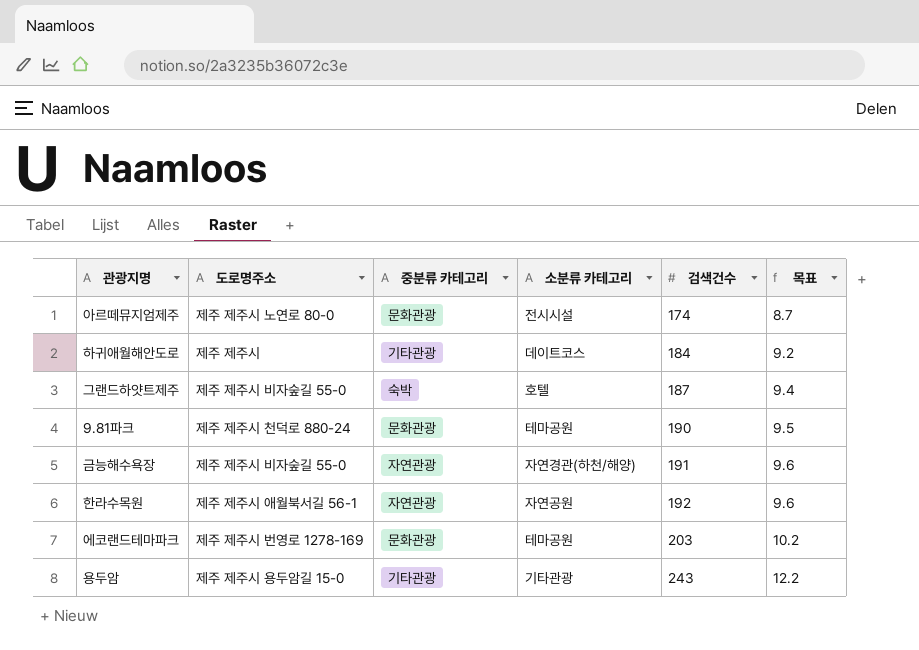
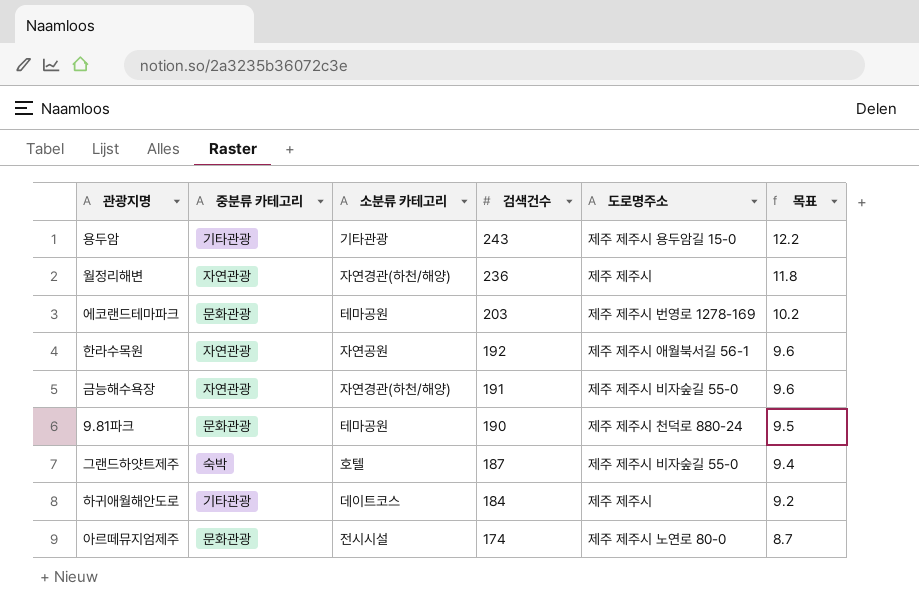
row order: 검색건수 ascending -> 검색건수 descending
column 도로명주소 | position: 2 -> 5
row 월정리해변: none -> 자연관광 | 자연경관(하천/해양) | 236 | 제주 제주시 | 11.8

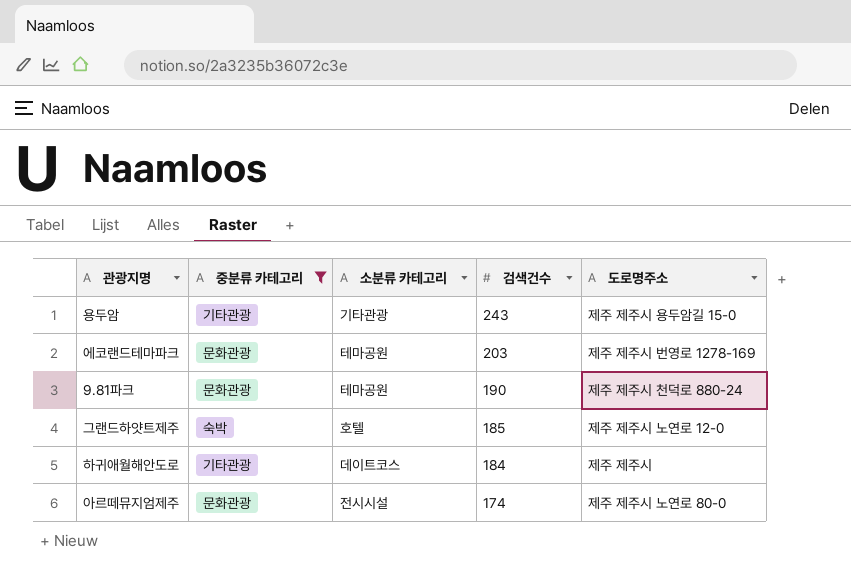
filter: none -> 중분류 카테고리 != 자연관광
column 목표 | formula: [검색건수] * 0.05 -> none
그랜드하얏트제주 | 검색건수: 187 -> 185
그랜드하얏트제주 | 도로명주소: 제주 제주시 비자숲길 55-0 -> 제주 제주시 노연로 12-0

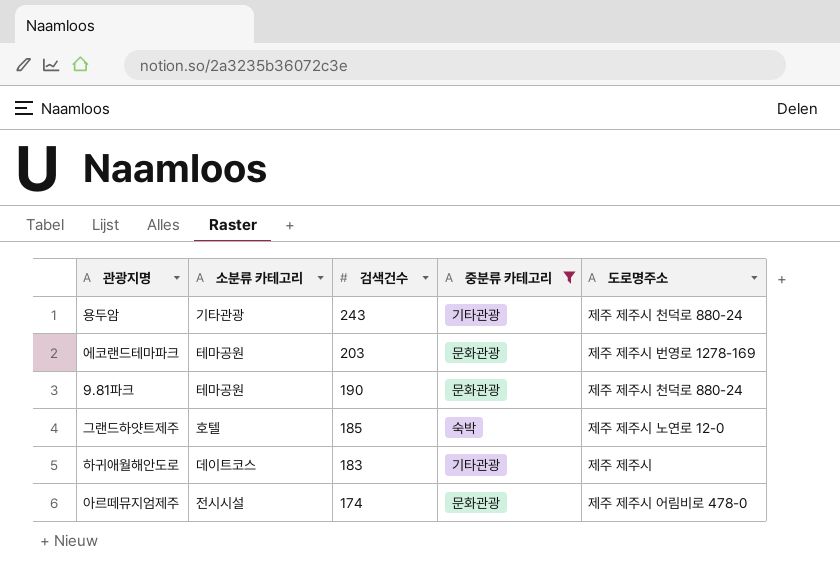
column 중분류 카테고리 | position: 2 -> 4
용두암 | 도로명주소: 제주 제주시 용두암길 15-0 -> 제주 제주시 천덕로 880-24
하귀애월해안도로 | 검색건수: 184 -> 183
아르떼뮤지엄제주 | 도로명주소: 제주 제주시 노연로 80-0 -> 제주 제주시 어림비로 478-0

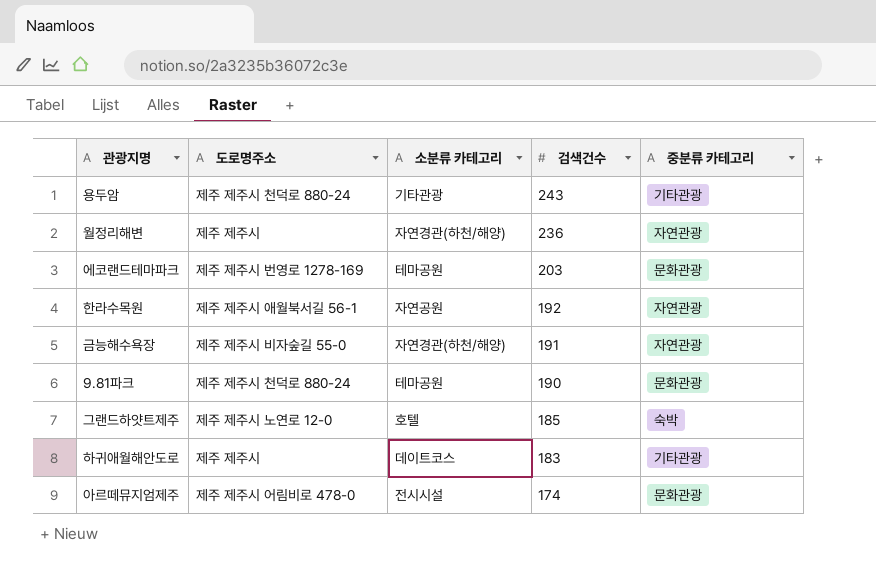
filter: 중분류 카테고리 != 자연관광 -> none
column 도로명주소 | position: 5 -> 2

